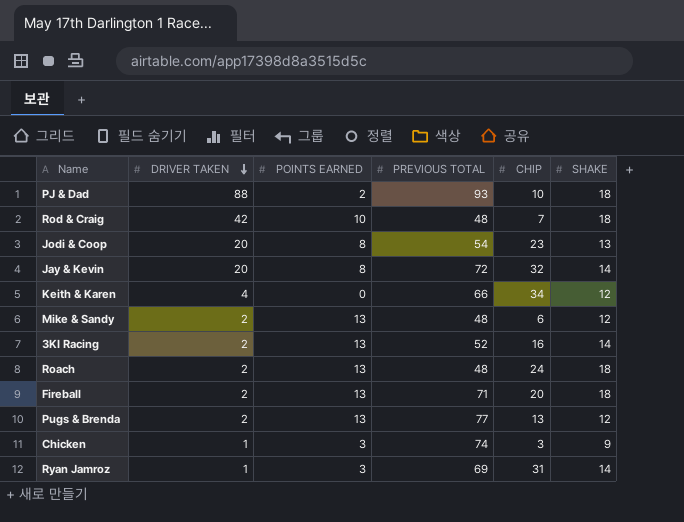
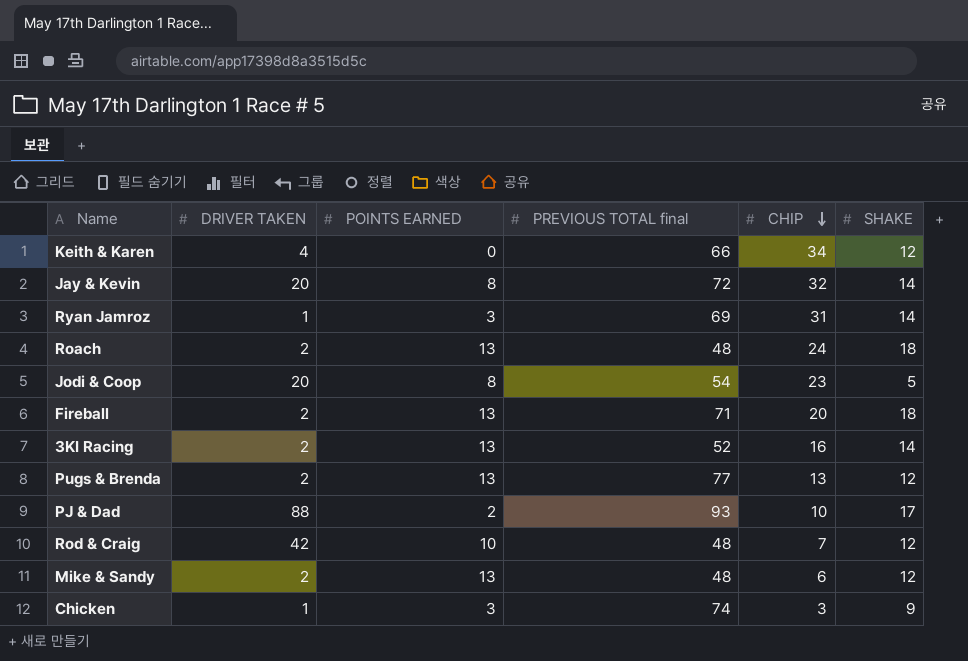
row order: DRIVER TAKEN descending -> CHIP descending
column name: PREVIOUS TOTAL -> PREVIOUS TOTAL final
Jodi & Coop | SHAKE: 13 -> 5
PJ & Dad | SHAKE: 18 -> 17
Rod & Craig | SHAKE: 18 -> 12

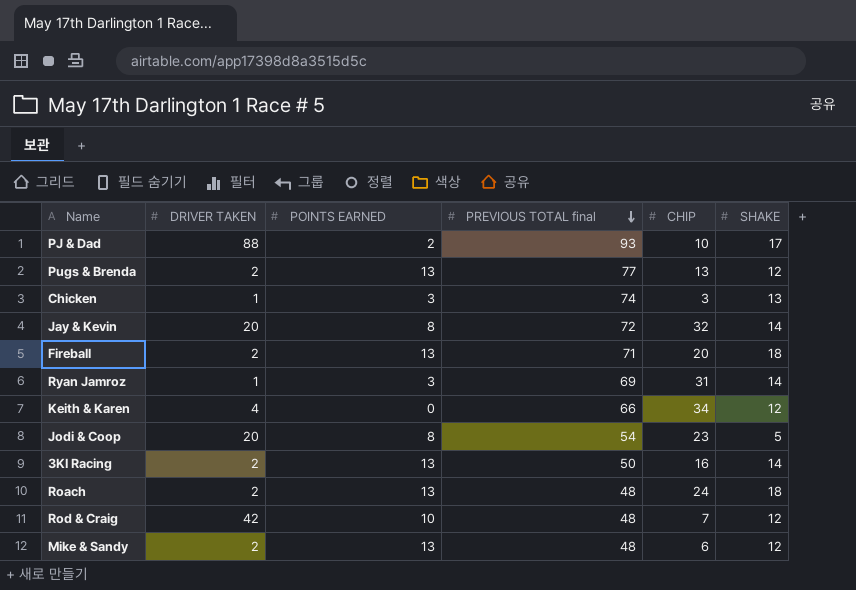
row order: CHIP descending -> PREVIOUS TOTAL final descending
Chicken | SHAKE: 9 -> 13
3KI Racing | PREVIOUS TOTAL final: 52 -> 50

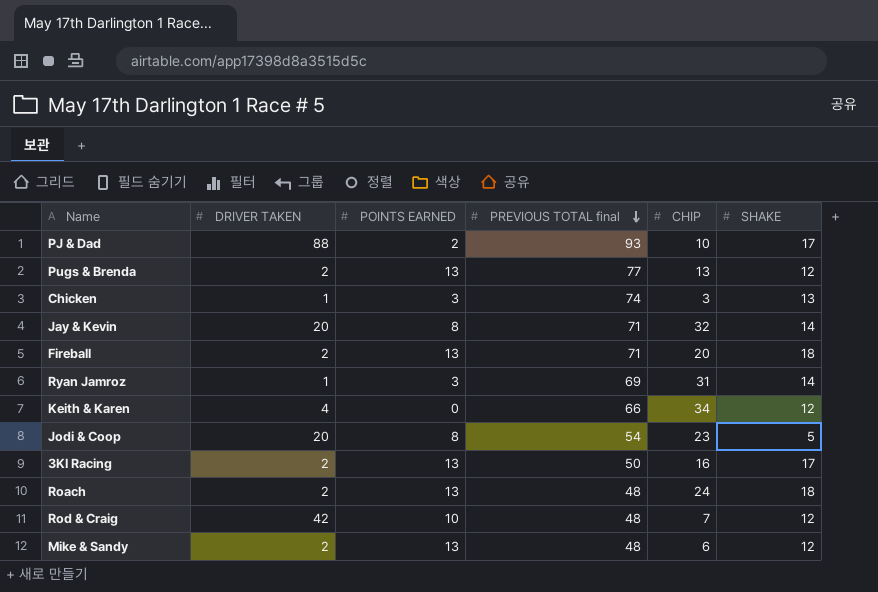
Jay & Kevin | PREVIOUS TOTAL final: 72 -> 71
3KI Racing | SHAKE: 14 -> 17

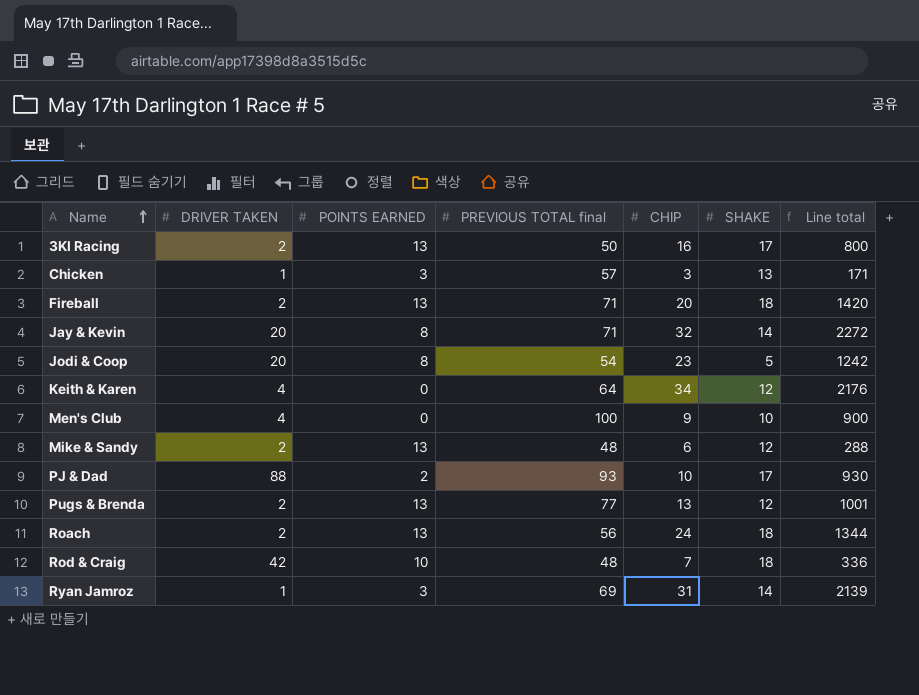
row order: PREVIOUS TOTAL final descending -> Name ascending
column Line total | formula: none -> [PREVIOUS TOTAL final] * [CHIP]
Chicken | PREVIOUS TOTAL final: 74 -> 57
Keith & Karen | PREVIOUS TOTAL final: 66 -> 64
row Men's Club: none -> 4 | 0 | 100 | 9 | 10 | 900
Roach | PREVIOUS TOTAL final: 48 -> 56
Rod & Craig | SHAKE: 12 -> 18

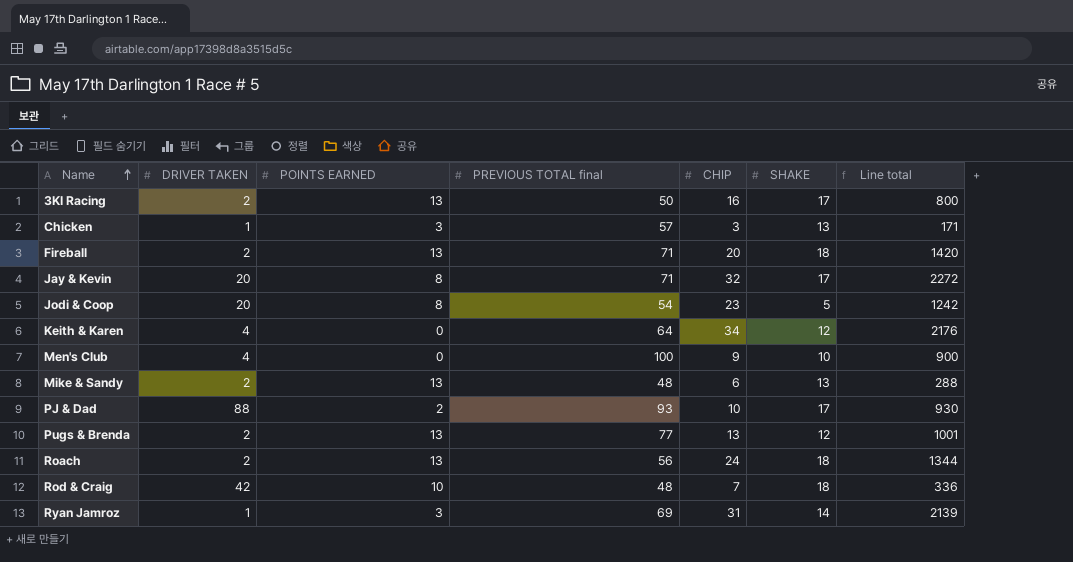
Jay & Kevin | SHAKE: 14 -> 17
Mike & Sandy | SHAKE: 12 -> 13

